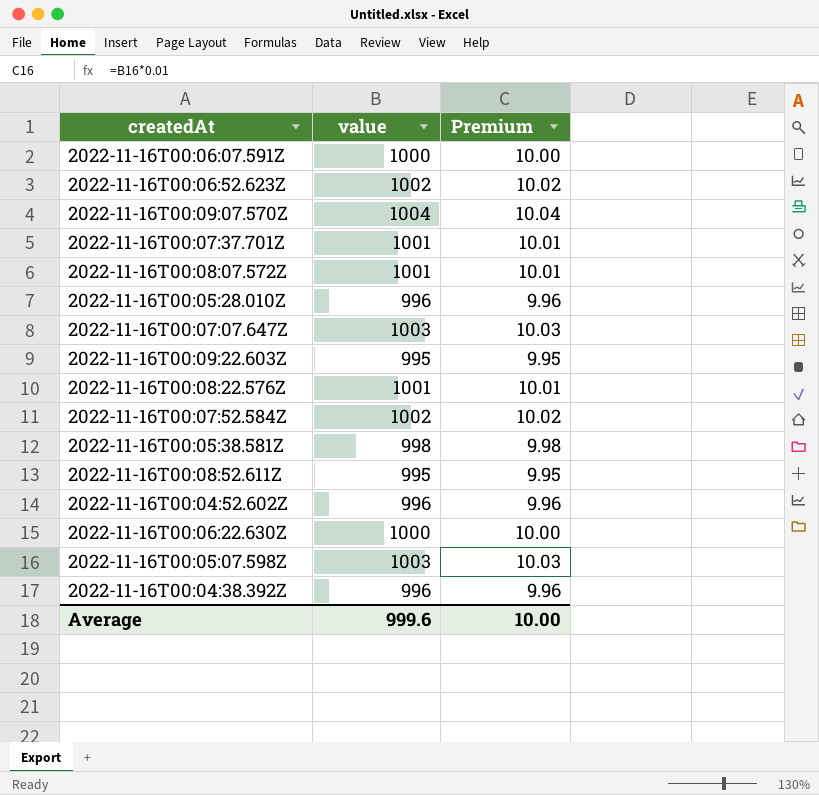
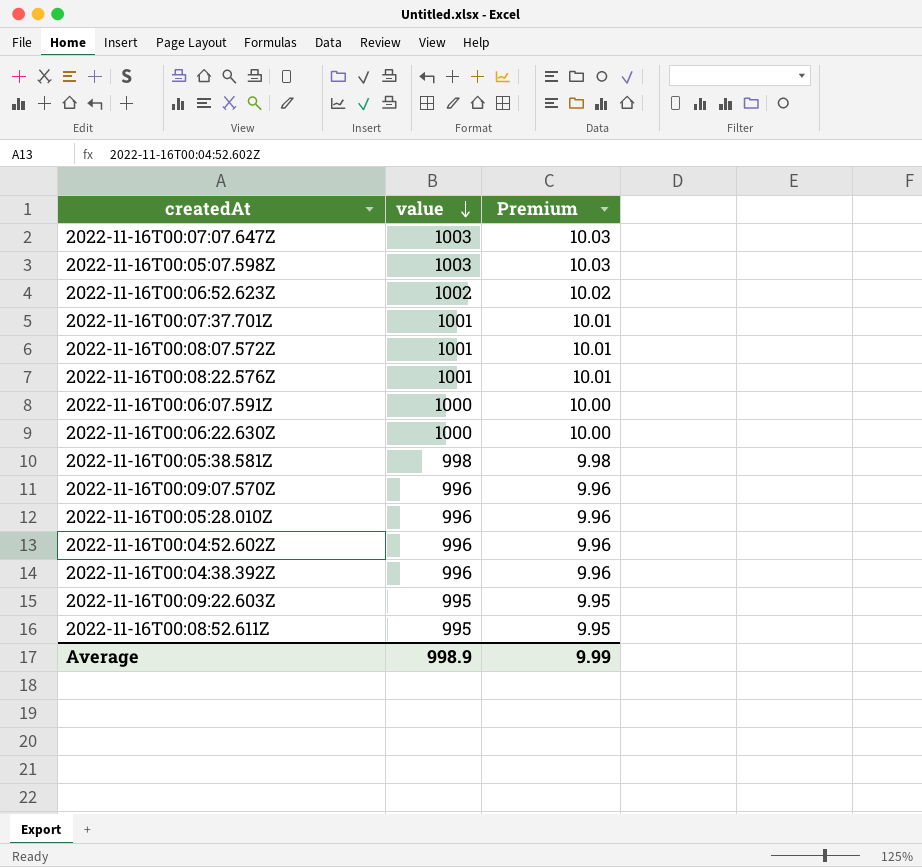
row order: none -> value descending
row 2022-11-16T00:07:52.584Z: 1002 | 10.02 -> none
2022-11-16T00:09:07.570Z | value: 1004 -> 996
2022-11-16T00:09:07.570Z | Premium: 10.04 -> 9.96
Average | value: 999.6 -> 998.9
Average | Premium: 10.00 -> 9.99

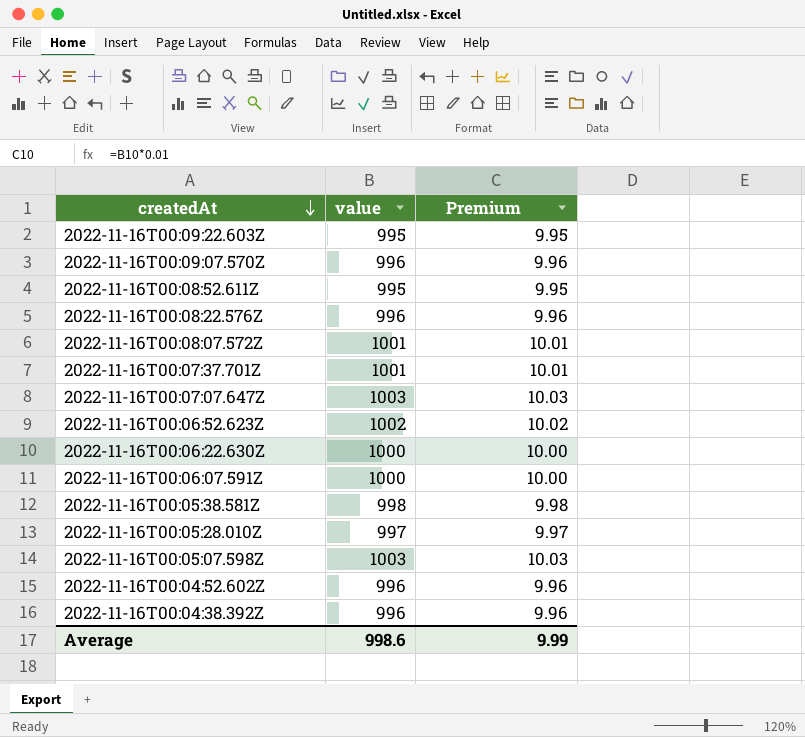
row order: value descending -> createdAt descending
2022-11-16T00:08:22.576Z | value: 1001 -> 996
2022-11-16T00:08:22.576Z | Premium: 10.01 -> 9.96
2022-11-16T00:05:28.010Z | value: 996 -> 997
2022-11-16T00:05:28.010Z | Premium: 9.96 -> 9.97
Average | value: 998.9 -> 998.6

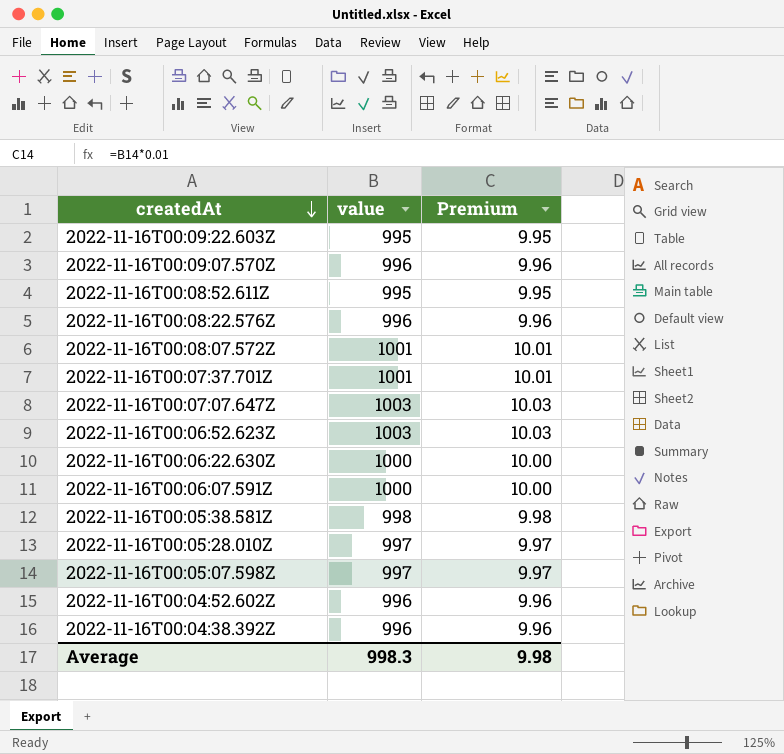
2022-11-16T00:06:52.623Z | value: 1002 -> 1003
2022-11-16T00:06:52.623Z | Premium: 10.02 -> 10.03
2022-11-16T00:05:07.598Z | value: 1003 -> 997
2022-11-16T00:05:07.598Z | Premium: 10.03 -> 9.97
Average | value: 998.6 -> 998.3
Average | Premium: 9.99 -> 9.98

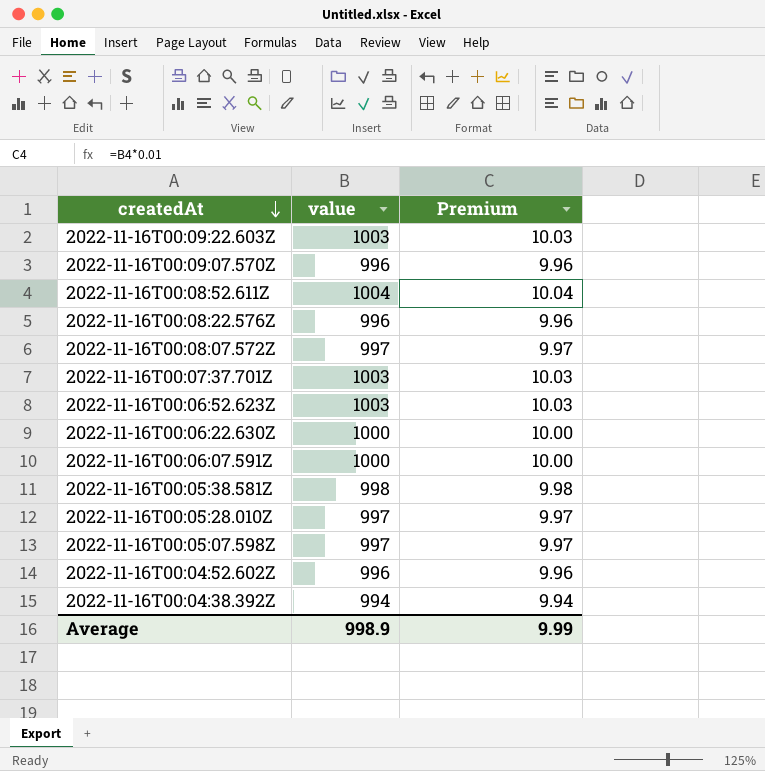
row 2022-11-16T00:07:07.647Z: 1003 | 10.03 -> none
2022-11-16T00:09:22.603Z | value: 995 -> 1003
2022-11-16T00:09:22.603Z | Premium: 9.95 -> 10.03
2022-11-16T00:08:52.611Z | value: 995 -> 1004
2022-11-16T00:08:52.611Z | Premium: 9.95 -> 10.04
2022-11-16T00:08:07.572Z | value: 1001 -> 997
2022-11-16T00:08:07.572Z | Premium: 10.01 -> 9.97
2022-11-16T00:07:37.701Z | value: 1001 -> 1003
2022-11-16T00:07:37.701Z | Premium: 10.01 -> 10.03
2022-11-16T00:04:38.392Z | value: 996 -> 994
2022-11-16T00:04:38.392Z | Premium: 9.96 -> 9.94
Average | value: 998.3 -> 998.9
Average | Premium: 9.98 -> 9.99

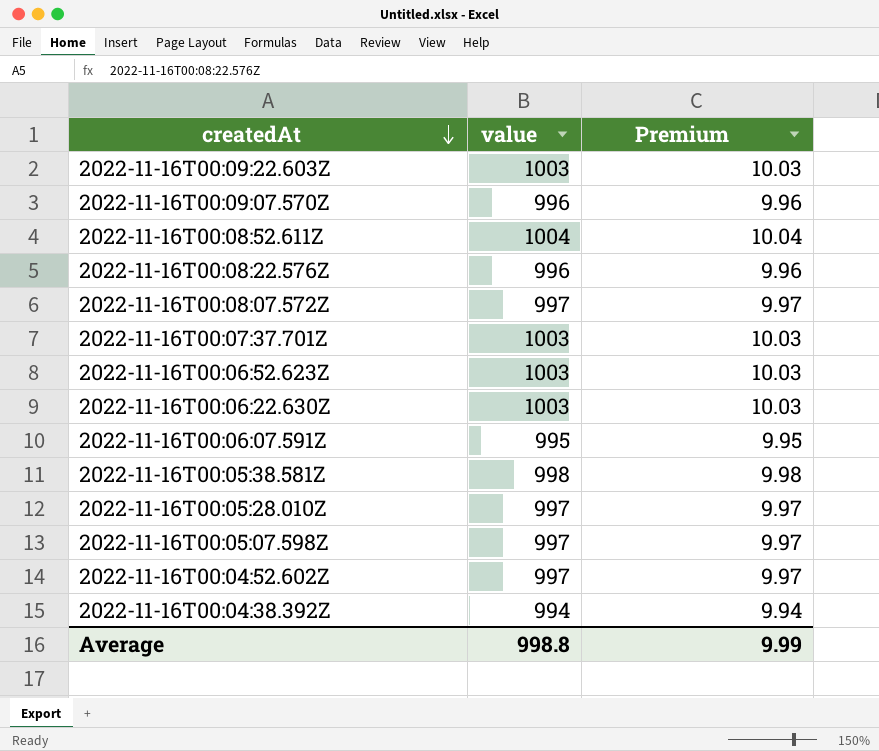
2022-11-16T00:06:22.630Z | value: 1000 -> 1003
2022-11-16T00:06:22.630Z | Premium: 10.00 -> 10.03
2022-11-16T00:06:07.591Z | value: 1000 -> 995
2022-11-16T00:06:07.591Z | Premium: 10.00 -> 9.95
2022-11-16T00:04:52.602Z | value: 996 -> 997
2022-11-16T00:04:52.602Z | Premium: 9.96 -> 9.97
Average | value: 998.9 -> 998.8

